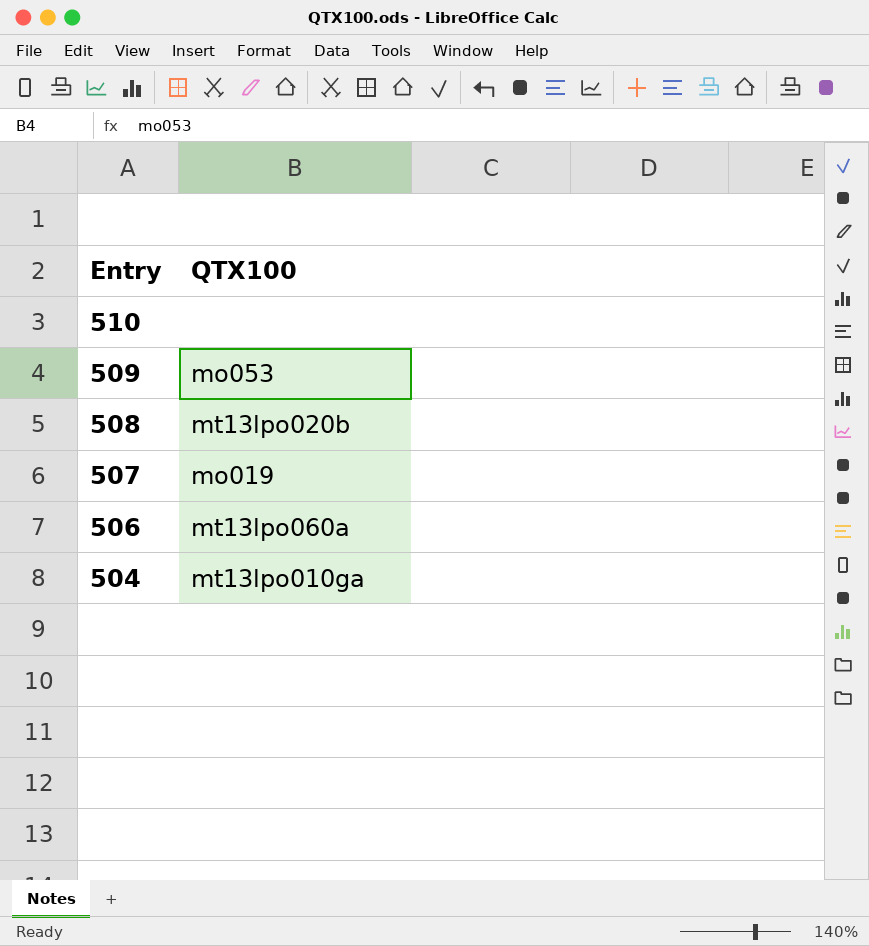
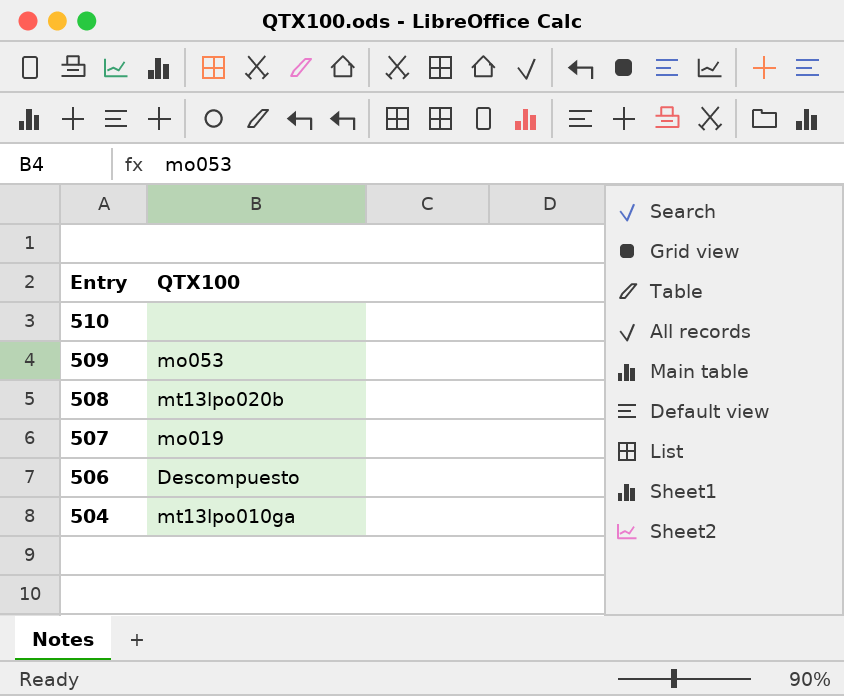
506 | QTX100: mt13lpo060a -> Descompuesto

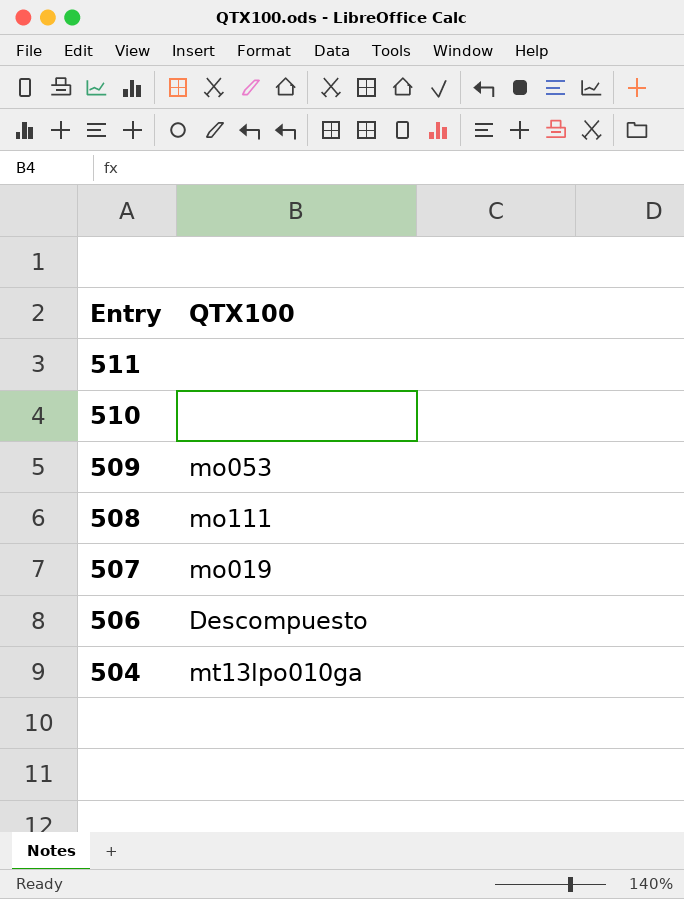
row 511: none -> none
508 | QTX100: mt13lpo020b -> mo111

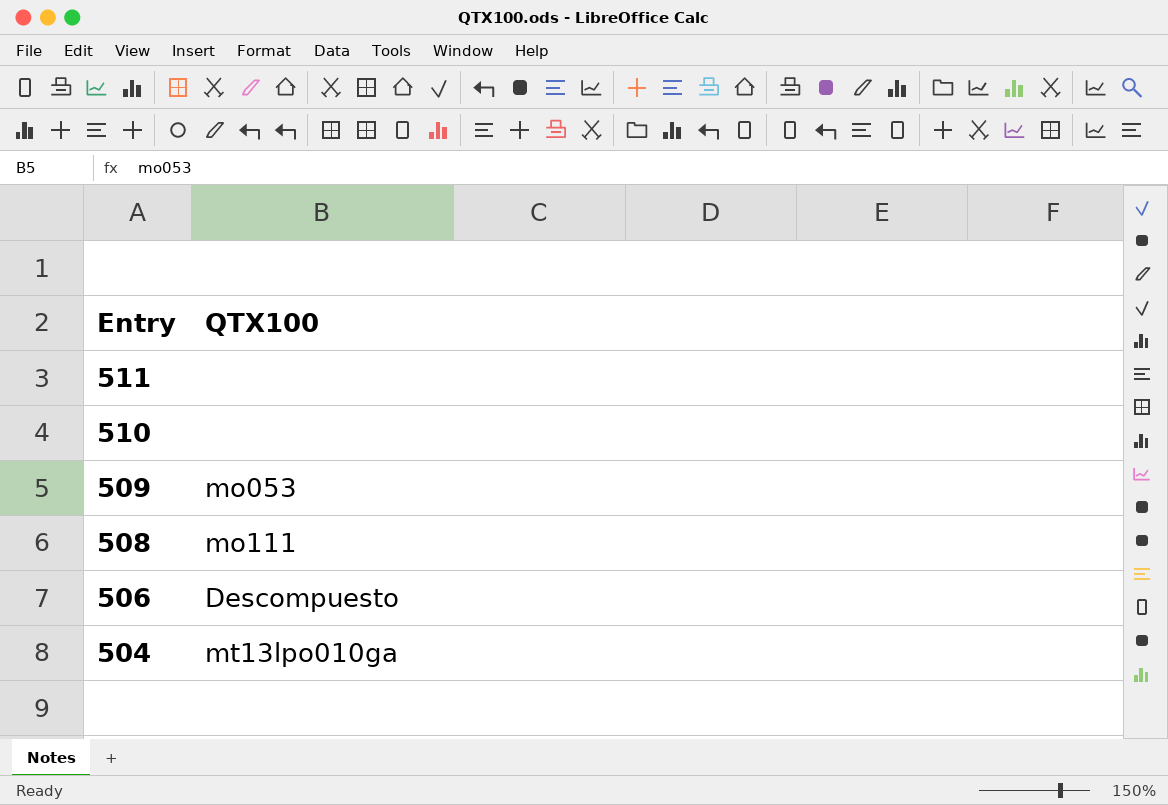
row 507: mo019 -> none

